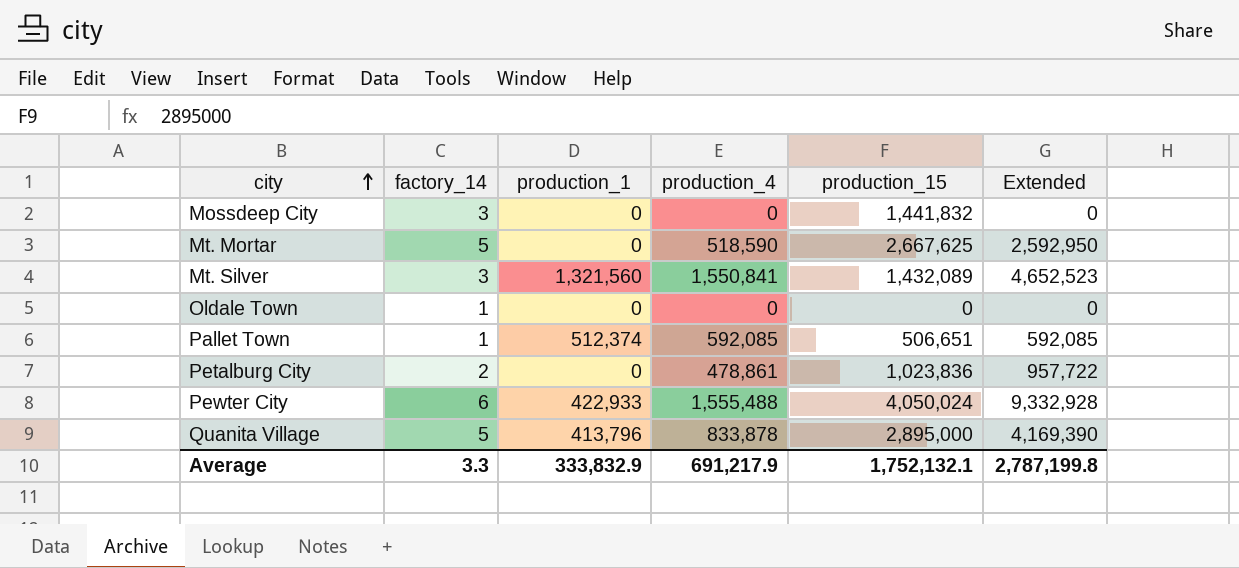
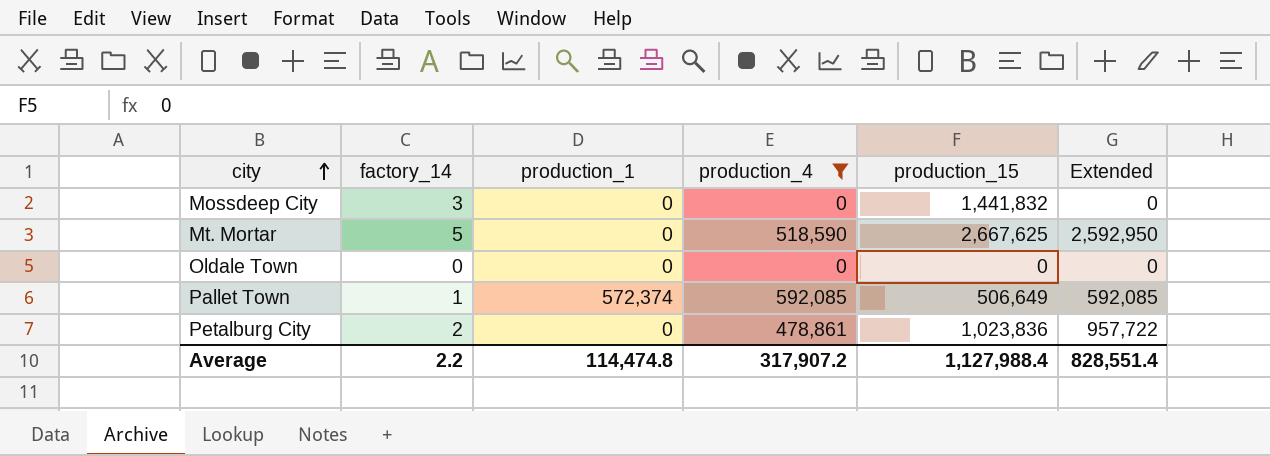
filter: none -> production_4 <= 592,085
Oldale Town | factory_14: 1 -> 0
Pallet Town | production_1: 512,374 -> 572,374
Pallet Town | production_15: 506,651 -> 506,649
Average | factory_14: 3.3 -> 2.2
Average | production_1: 333,832.9 -> 114,474.8
Average | production_4: 691,217.9 -> 317,907.2
Average | production_15: 1,752,132.1 -> 1,127,988.4
Average | Extended: 2,787,199.8 -> 828,551.4

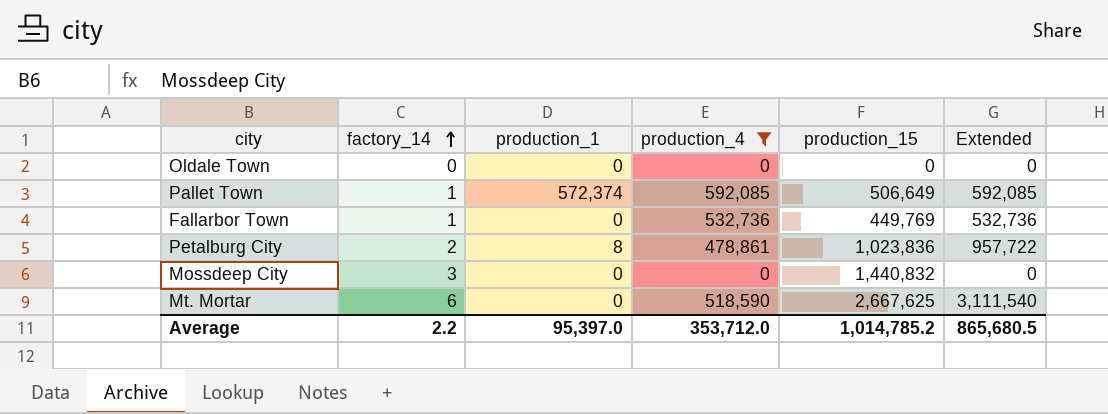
row order: city ascending -> factory_14 ascending
row Fallarbor Town: none -> 1 | 0 | 532,736 | 449,769 | 532,736
Petalburg City | production_1: 0 -> 8
Mossdeep City | production_15: 1,441,832 -> 1,440,832
Mt. Mortar | factory_14: 5 -> 6
Mt. Mortar | Extended: 2,592,950 -> 3,111,540
Average | production_1: 114,474.8 -> 95,397.0
Average | production_4: 317,907.2 -> 353,712.0
Average | production_15: 1,127,988.4 -> 1,014,785.2
Average | Extended: 828,551.4 -> 865,680.5

